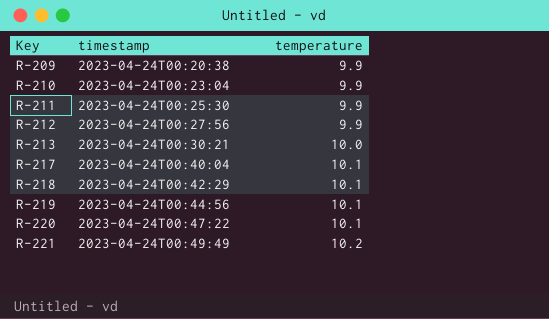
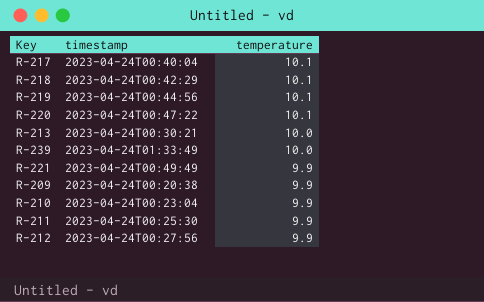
row order: Key ascending -> temperature descending
row R-239: none -> 2023-04-24T01:33:49 | 10.0
R-221 | temperature: 10.2 -> 9.9

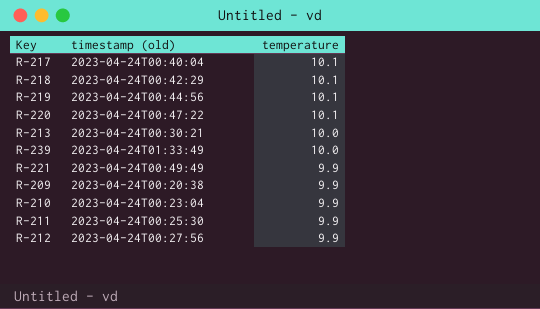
column name: timestamp -> timestamp (old)

